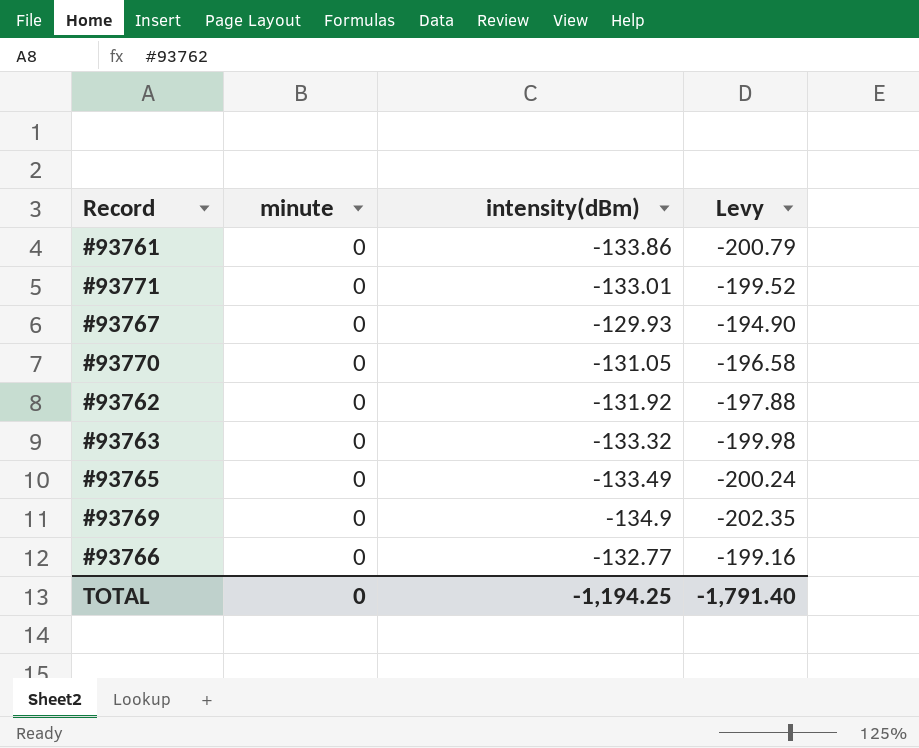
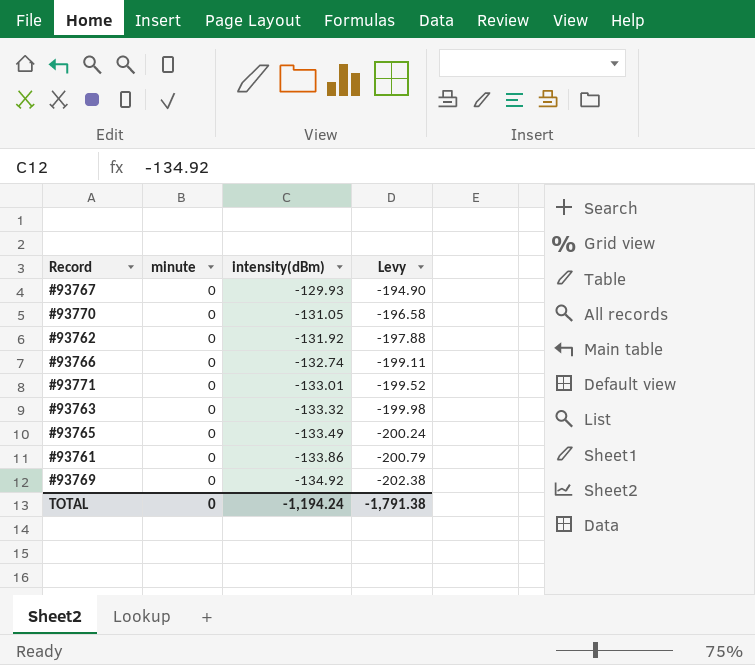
row order: none -> intensity(dBm) descending
#93766 | intensity(dBm): -132.77 -> -132.74
#93766 | Levy: -199.16 -> -199.11
#93769 | intensity(dBm): -134.9 -> -134.92
#93769 | Levy: -202.35 -> -202.38
TOTAL | intensity(dBm): -1,194.25 -> -1,194.24
TOTAL | Levy: -1,791.40 -> -1,791.38

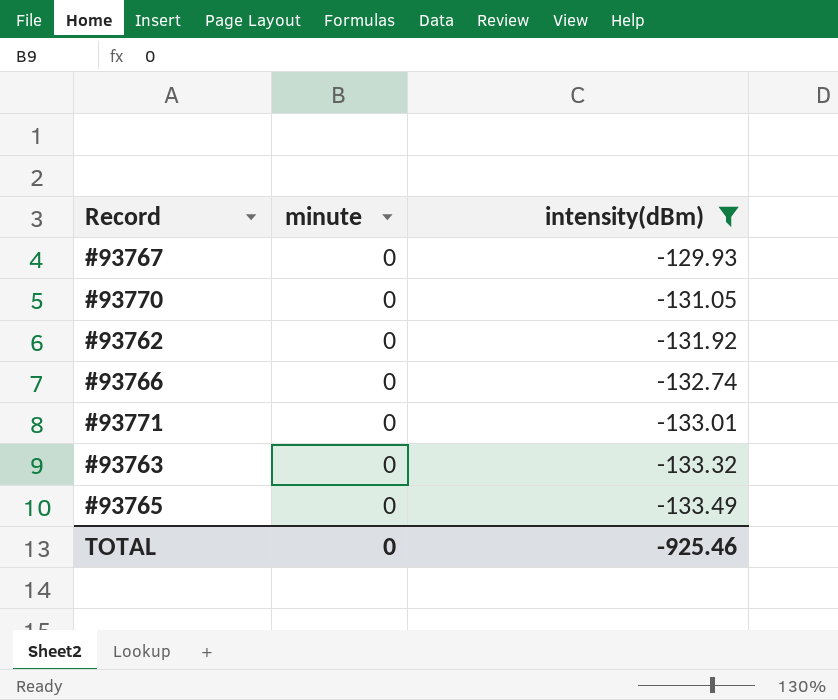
filter: none -> intensity(dBm) >= -133.49
column Levy | formula: [intensity(dBm)] * 1.5 -> none
TOTAL | intensity(dBm): -1,194.24 -> -925.46

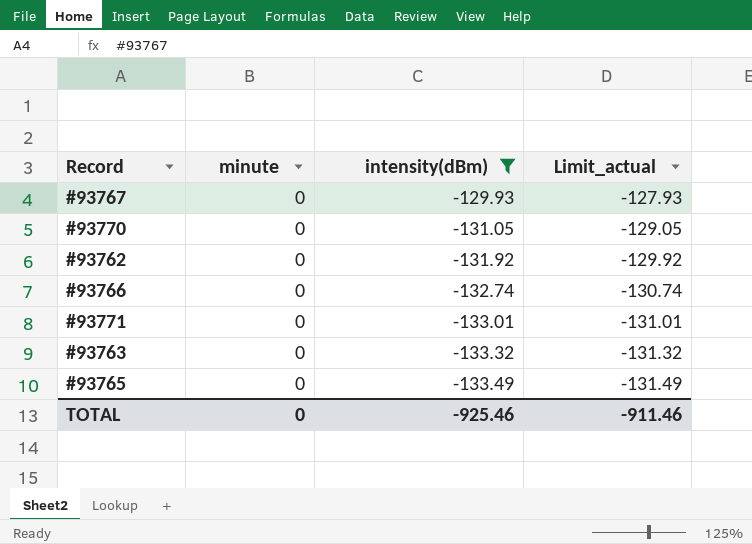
column Limit_actual | formula: none -> [intensity(dBm)] + 2

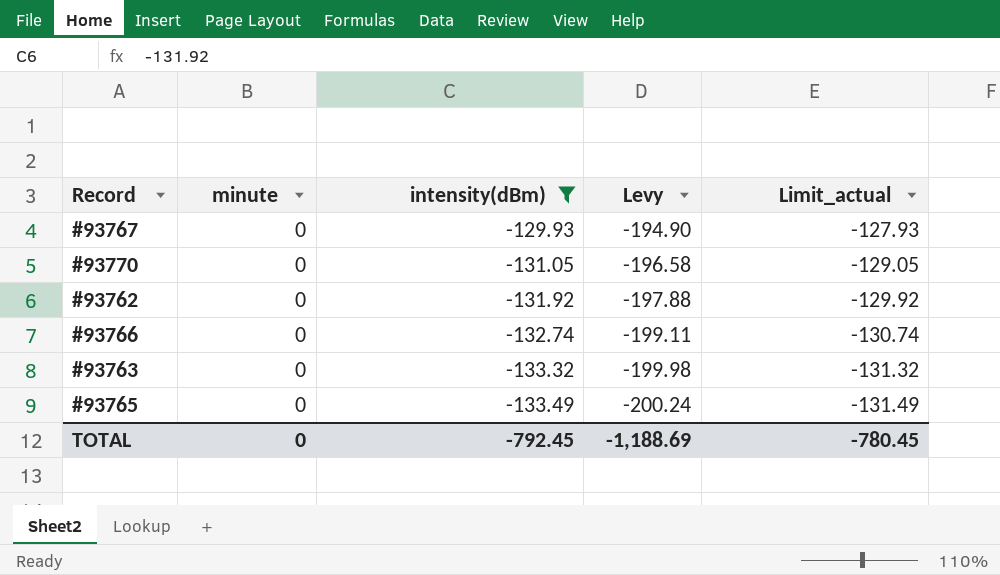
column Levy | formula: none -> [intensity(dBm)] * 1.5
row #93771: 0 | -133.01 | -131.01 -> none
TOTAL | intensity(dBm): -925.46 -> -792.45
TOTAL | Limit_actual: -911.46 -> -780.45

